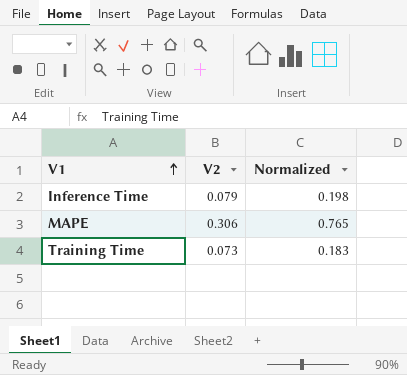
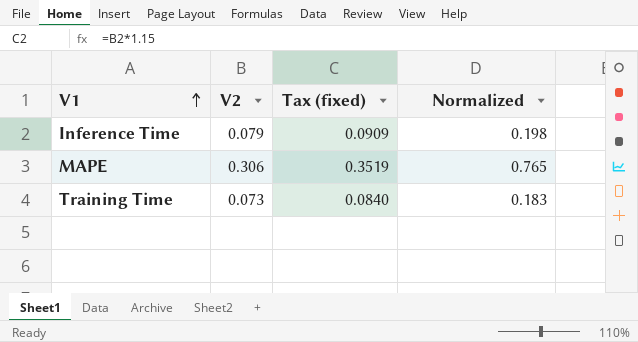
column Tax (fixed) | formula: none -> [V2] * 1.15

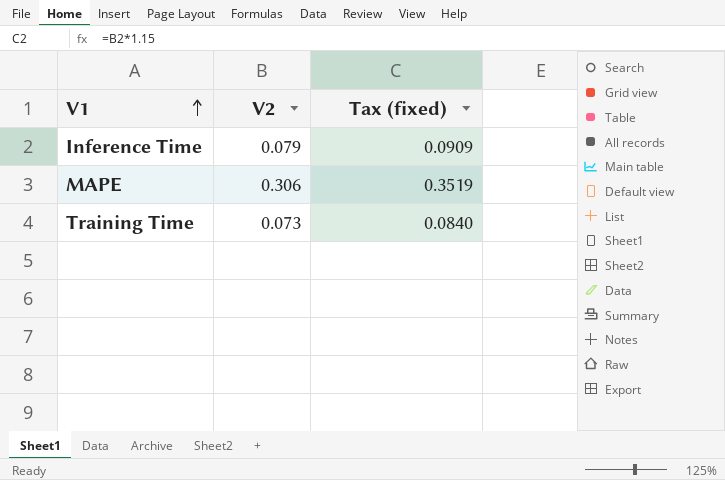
column Normalized | formula: [V2] * 2.5 -> none

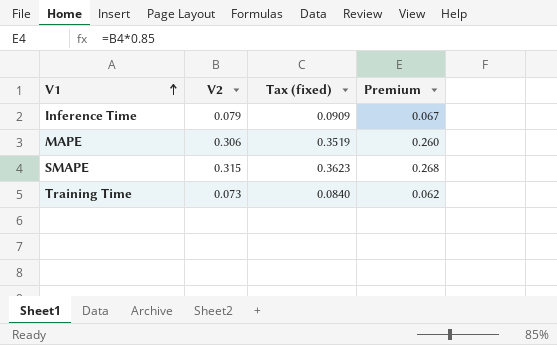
column Premium | formula: none -> [V2] * 0.85
row SMAPE: none -> 0.315 | 0.3623 | 0.268

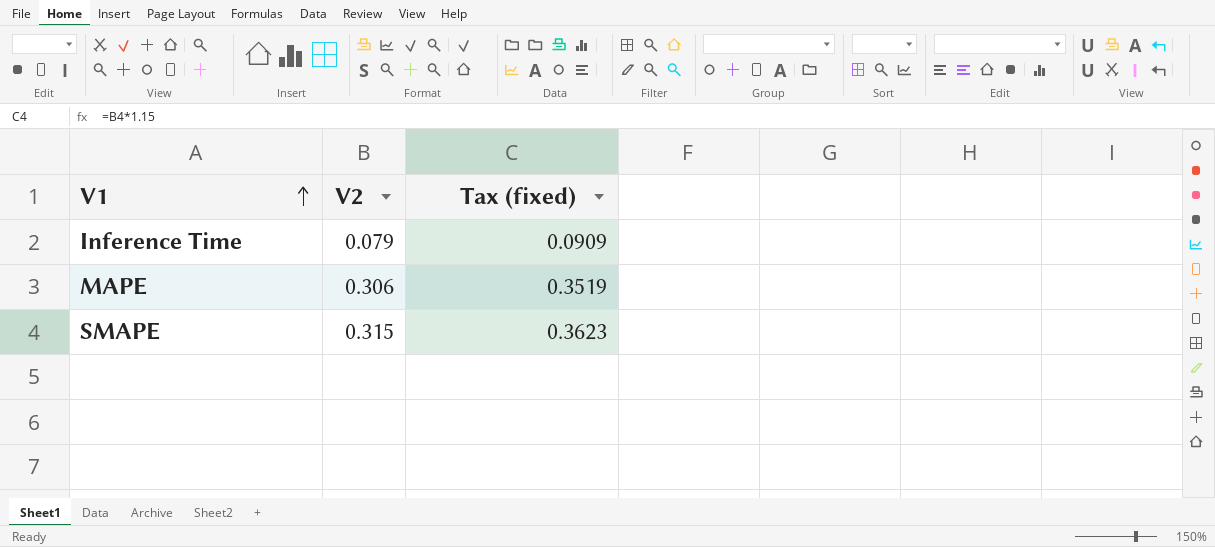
column Premium | formula: [V2] * 0.85 -> none
row Training Time: 0.073 | 0.0840 | 0.062 -> none

